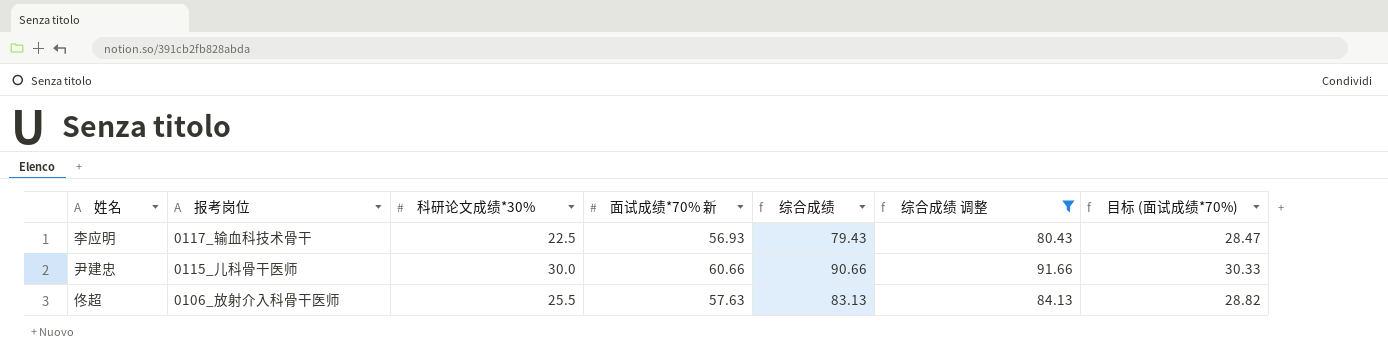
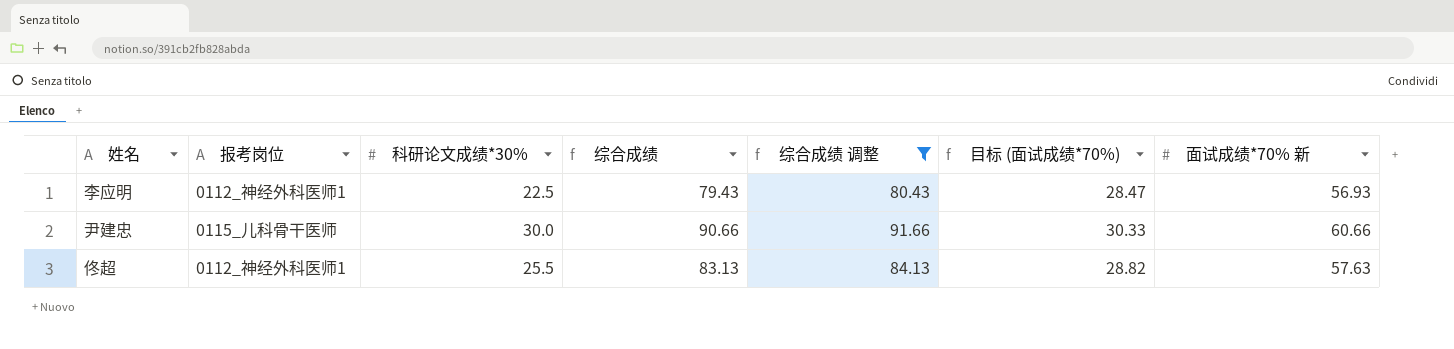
column 面试成绩*70% 新 | position: 4 -> 7
李应明 | 报考岗位: 0117_输血科技术骨干 -> 0112_神经外科医师1
佟超 | 报考岗位: 0106_放射介入科骨干医师 -> 0112_神经外科医师1

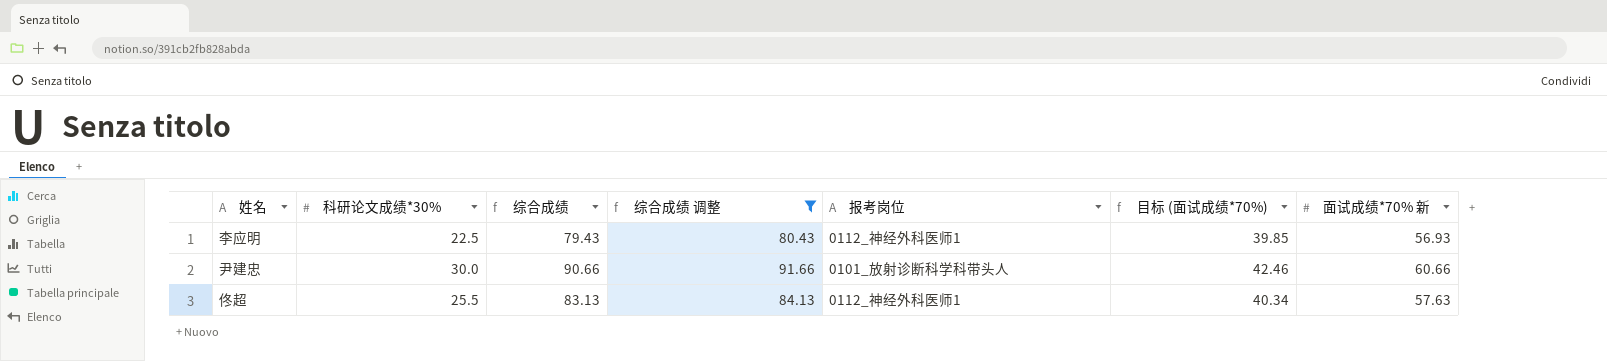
column 报考岗位 | position: 2 -> 5
column 目标 (面试成绩*70%) | formula: [面试成绩*70% 新] * 0.5 -> [面试成绩*70% 新] * 0.7
尹建忠 | 报考岗位: 0115_儿科骨干医师 -> 0101_放射诊断科学科带头人

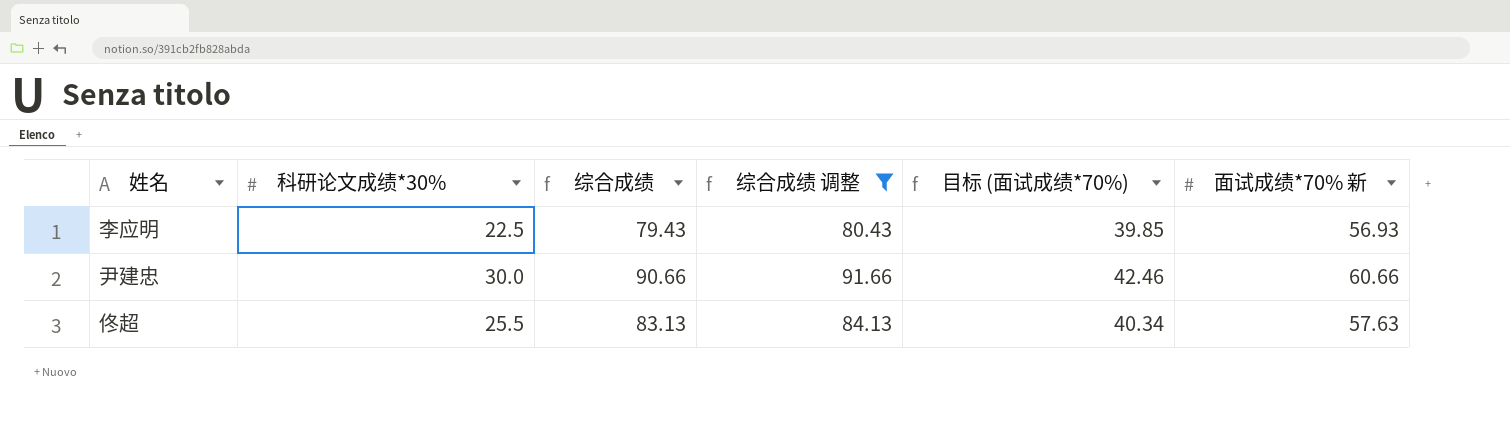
column 报考岗位 | position: 5 -> none

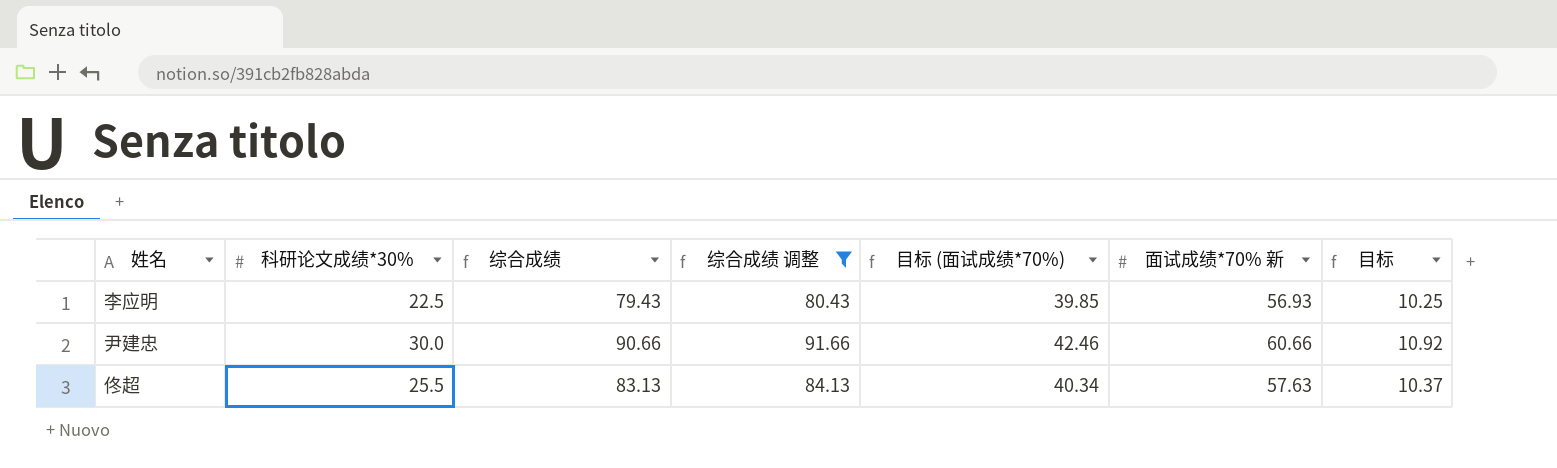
column 目标 | formula: none -> [面试成绩*70% 新] * 0.18

